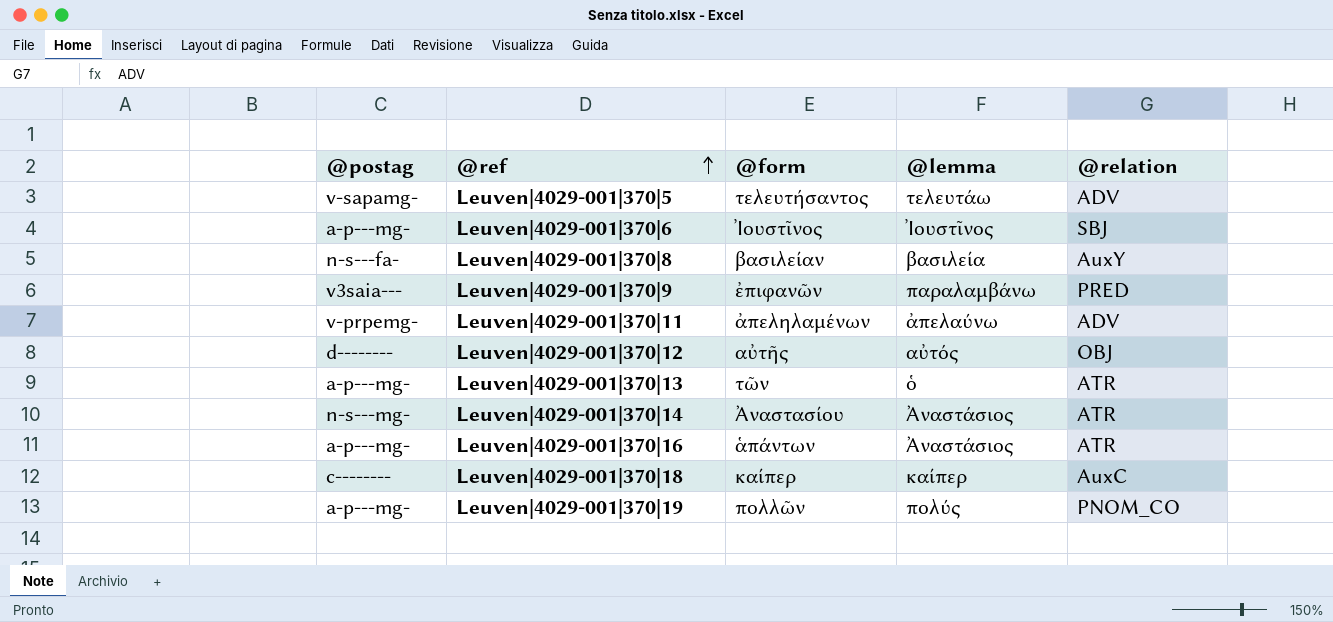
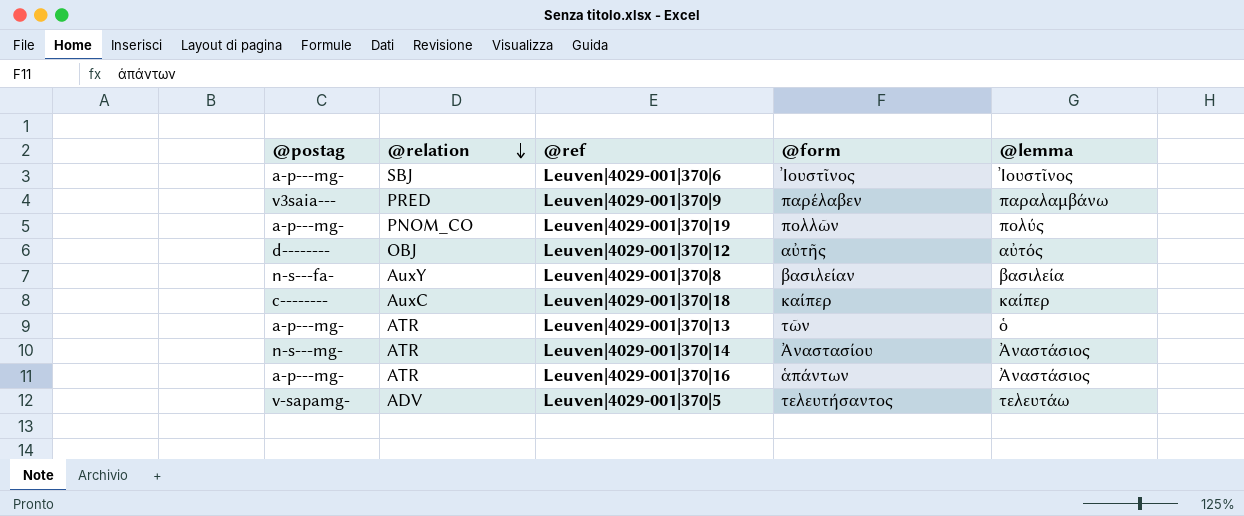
row order: @ref ascending -> @relation descending
column @relation | position: 5 -> 2
row Leuven|4029-001|370|11: v-prpemg- | ἀπεληλαμένων | ἀπελαύνω | ADV -> none
Leuven|4029-001|370|9 | @form: ἐπιφανῶν -> παρέλαβεν

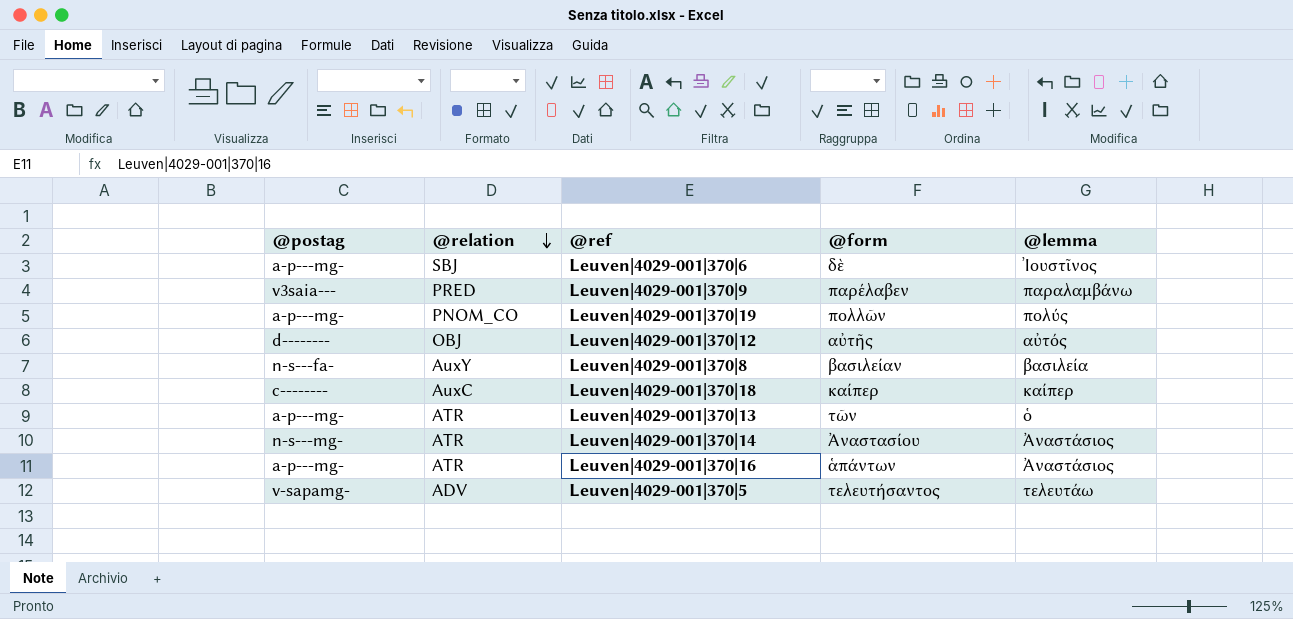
Leuven|4029-001|370|6 | @form: Ἰουστῖνος -> δὲ

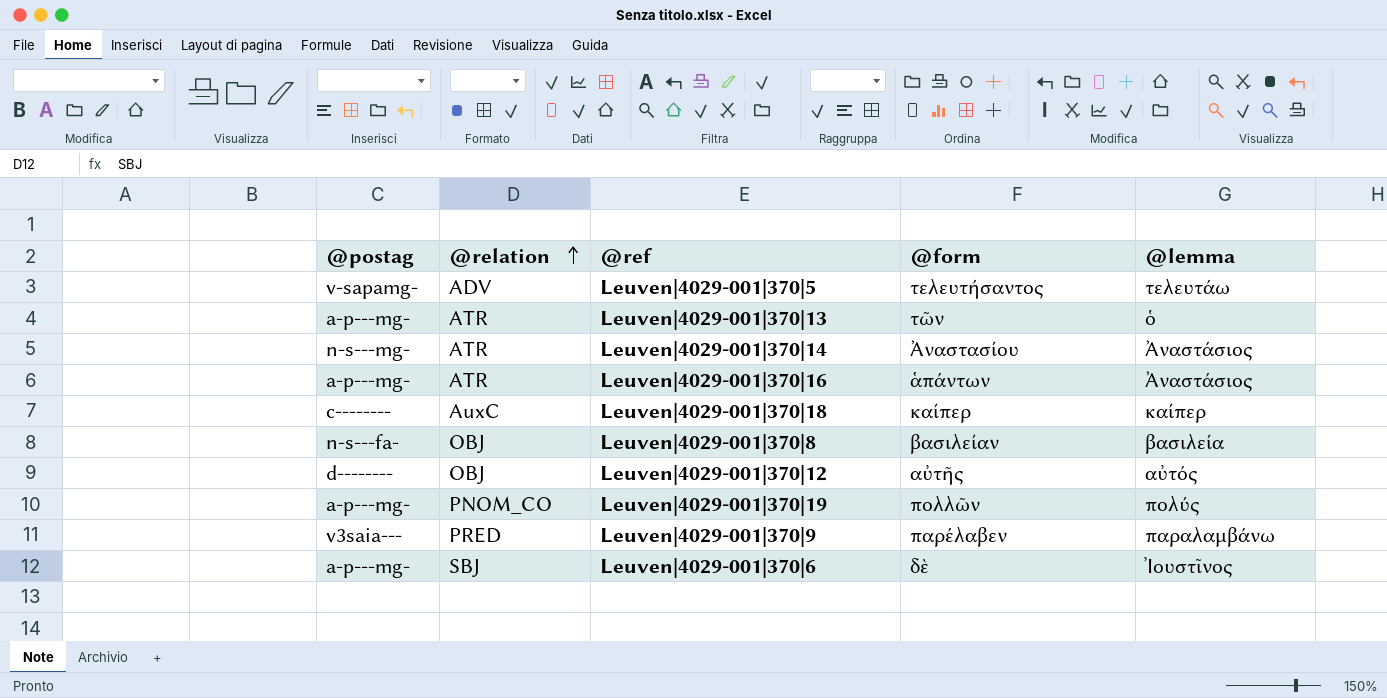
row order: @relation descending -> @relation ascending
Leuven|4029-001|370|8 | @relation: AuxY -> OBJ

